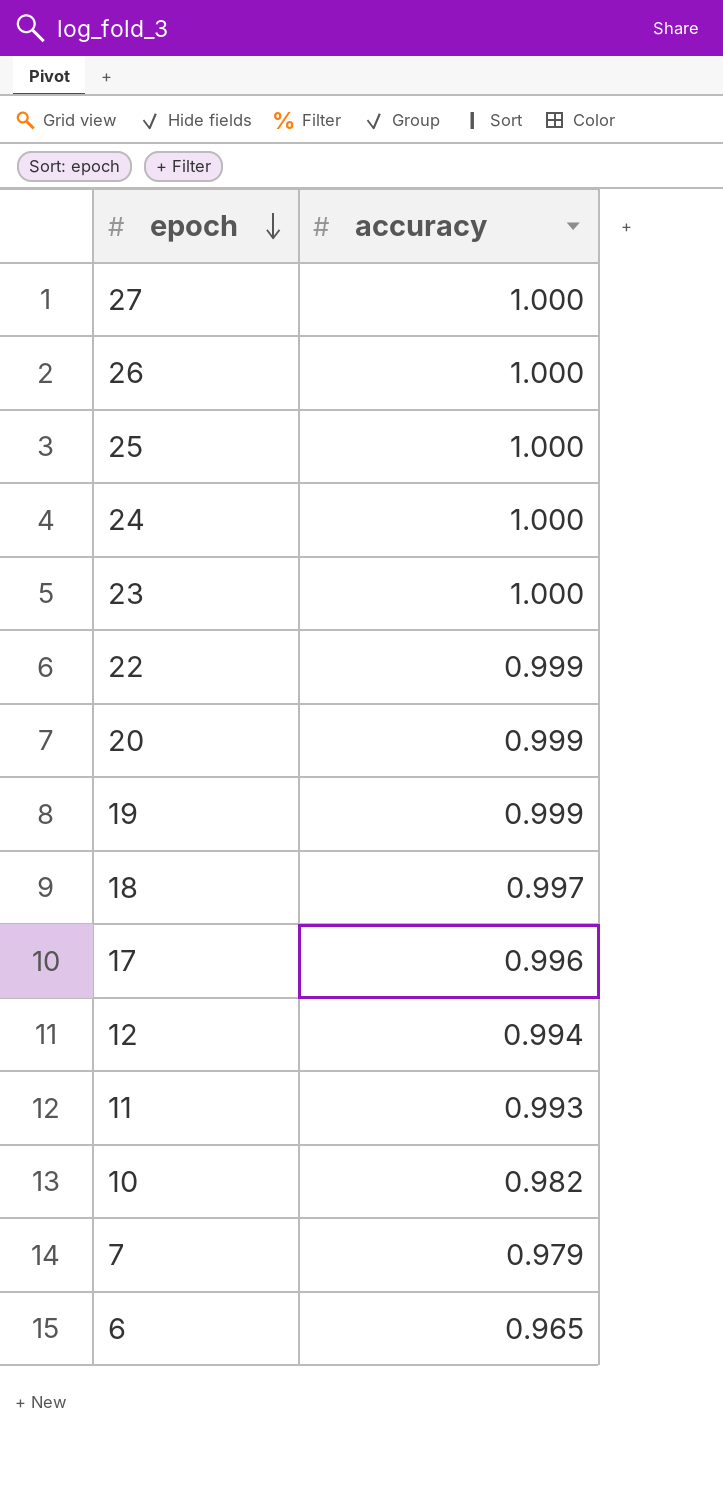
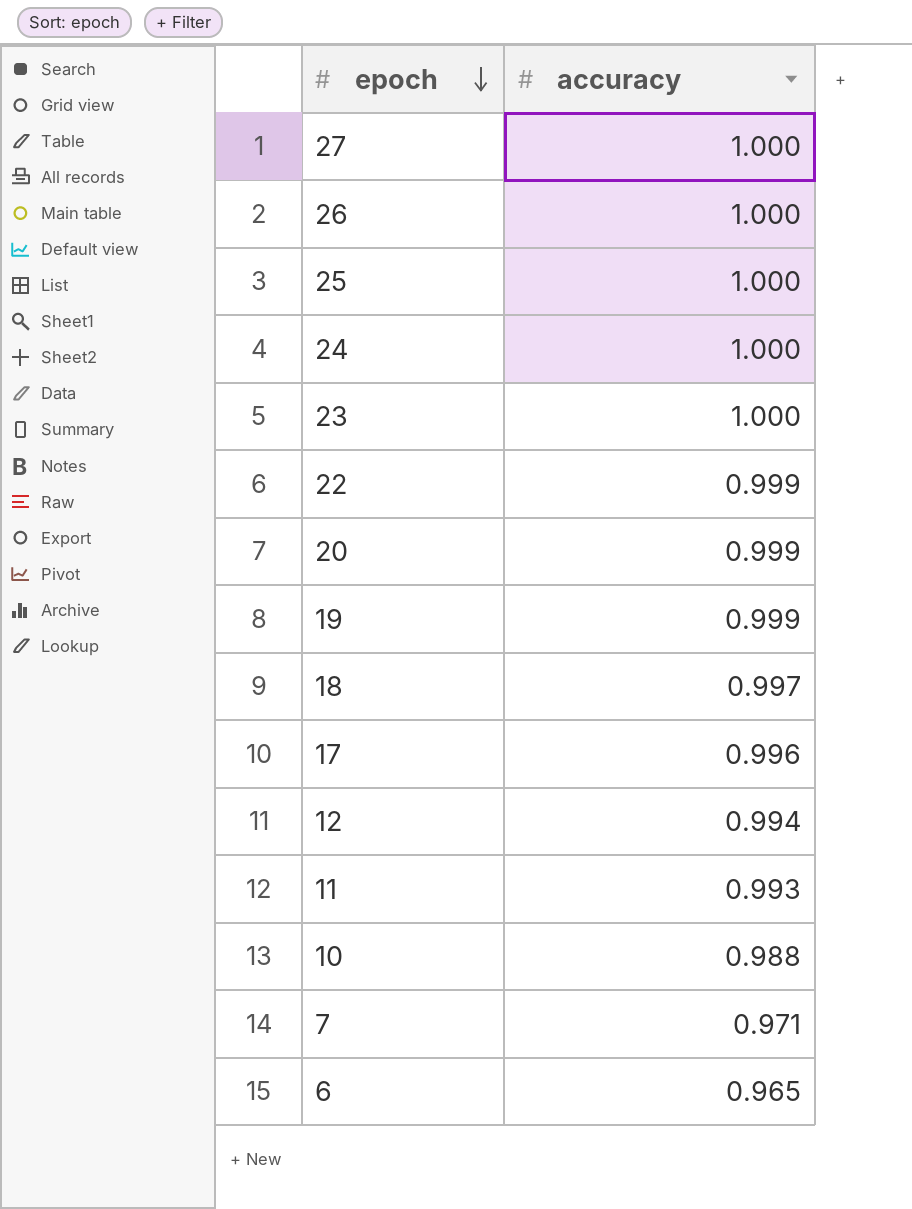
10 | accuracy: 0.982 -> 0.988
7 | accuracy: 0.979 -> 0.971

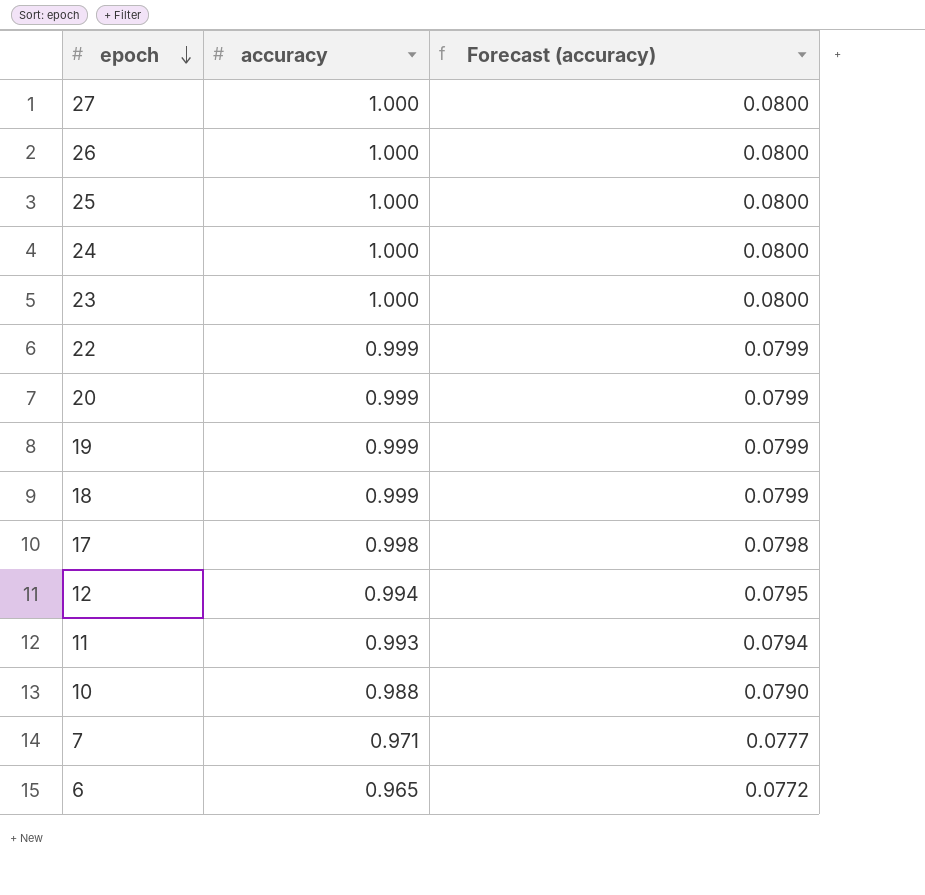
column Forecast (accuracy) | formula: none -> [accuracy] * 0.08
18 | accuracy: 0.997 -> 0.999
17 | accuracy: 0.996 -> 0.998

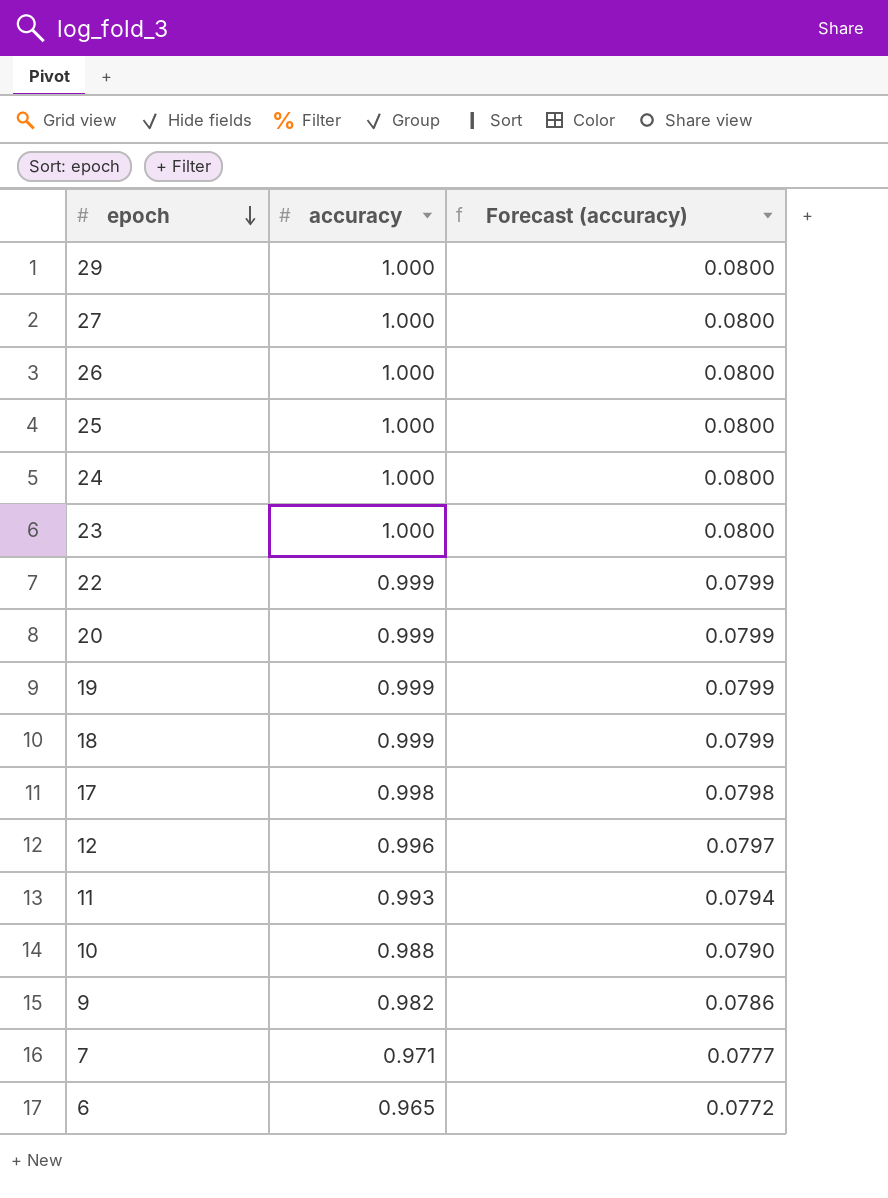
row 29: none -> 1.000 | 0.0800
12 | accuracy: 0.994 -> 0.996
12 | Forecast (accuracy): 0.0795 -> 0.0797
row 9: none -> 0.982 | 0.0786

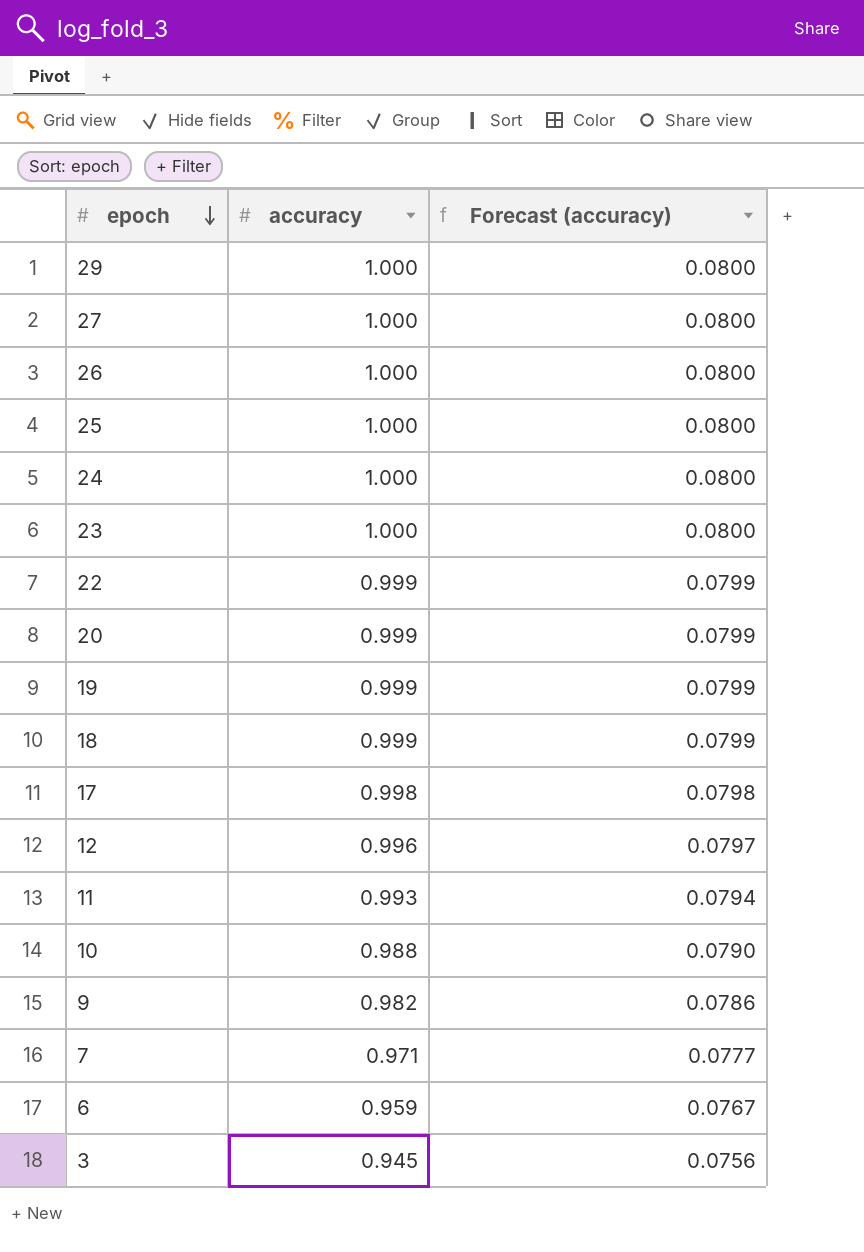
6 | accuracy: 0.965 -> 0.959
6 | Forecast (accuracy): 0.0772 -> 0.0767
row 3: none -> 0.945 | 0.0756

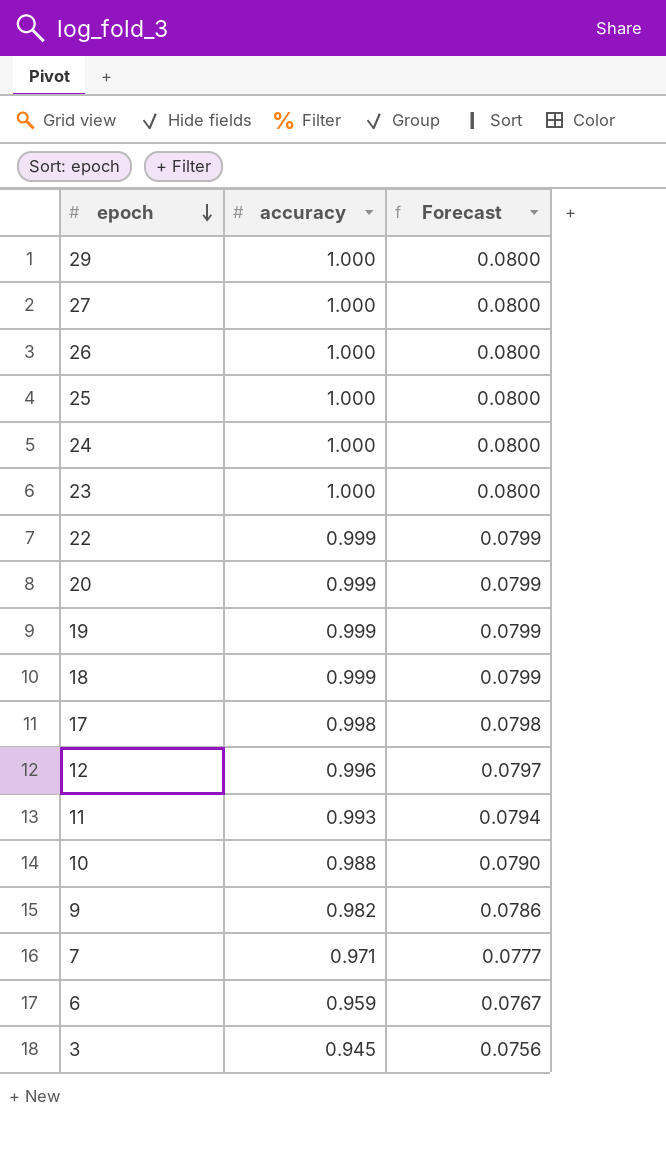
column name: Forecast (accuracy) -> Forecast

